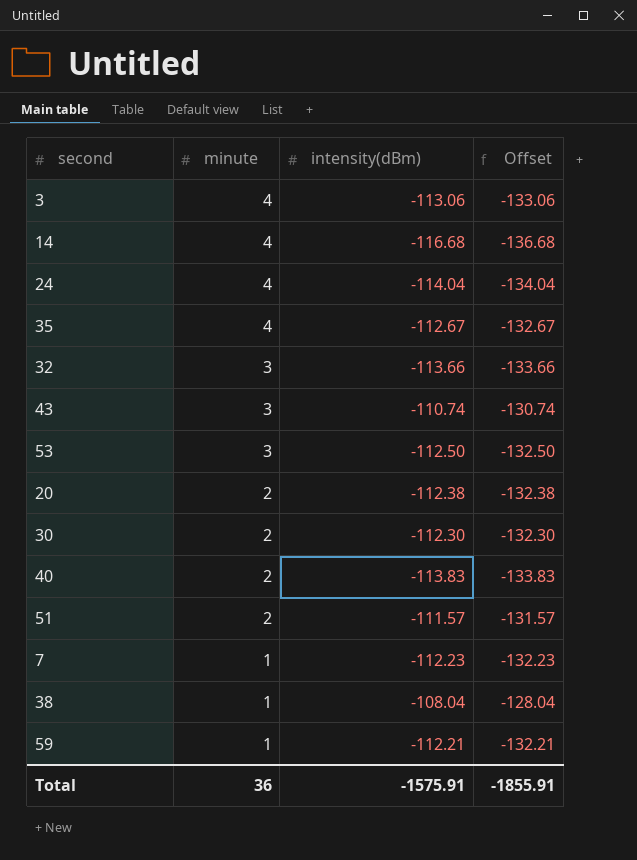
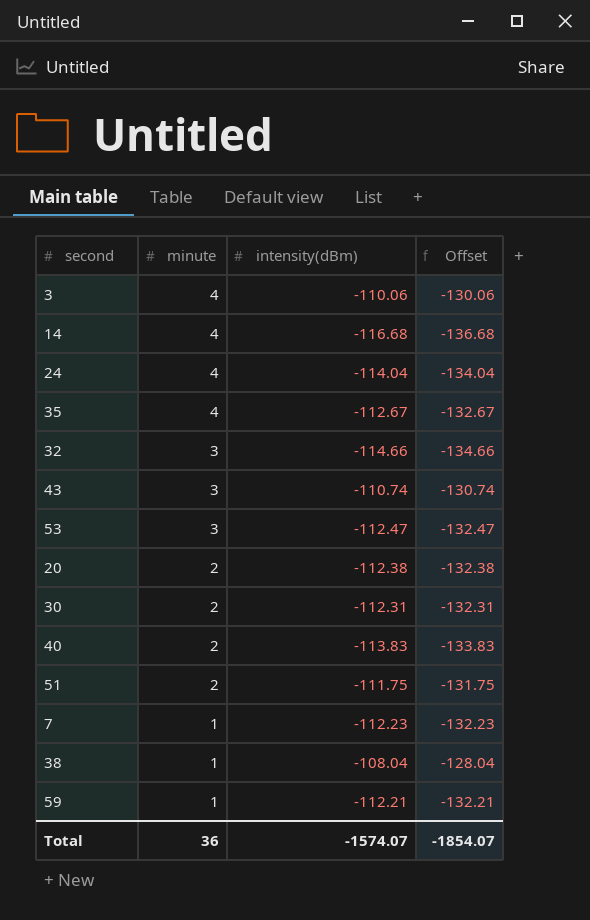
3 | intensity(dBm): -113.06 -> -110.06
3 | Offset: -133.06 -> -130.06
32 | intensity(dBm): -113.66 -> -114.66
32 | Offset: -133.66 -> -134.66
53 | intensity(dBm): -112.50 -> -112.47
53 | Offset: -132.50 -> -132.47
30 | intensity(dBm): -112.30 -> -112.31
30 | Offset: -132.30 -> -132.31
51 | intensity(dBm): -111.57 -> -111.75
51 | Offset: -131.57 -> -131.75
Total | intensity(dBm): -1575.91 -> -1574.07
Total | Offset: -1855.91 -> -1854.07

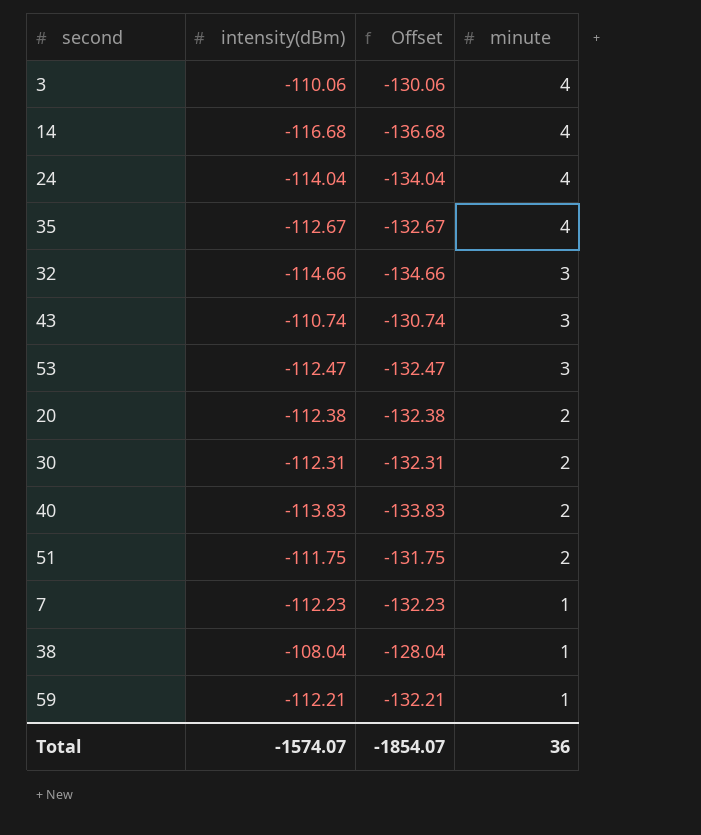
column minute | position: 2 -> 4

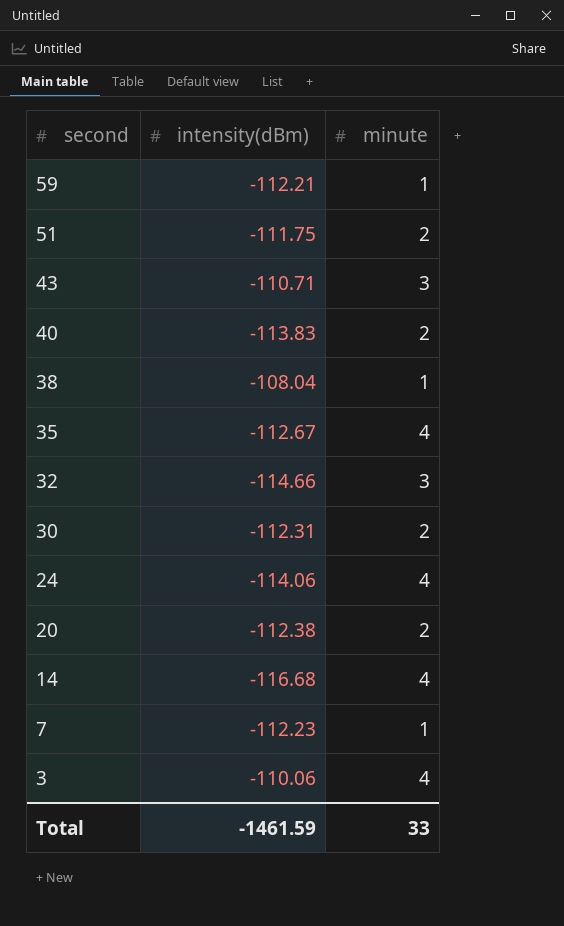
row order: minute descending -> second descending
column Offset | formula: [intensity(dBm)] - 20 -> none
row 53: -112.47 | -132.47 | 3 -> none
43 | intensity(dBm): -110.74 -> -110.71
24 | intensity(dBm): -114.04 -> -114.06
Total | intensity(dBm): -1574.07 -> -1461.59
Total | minute: 36 -> 33

